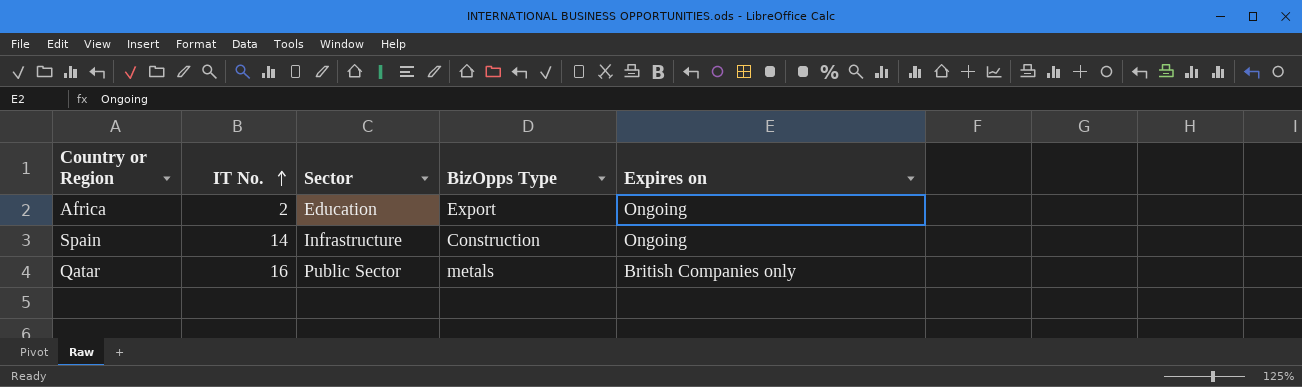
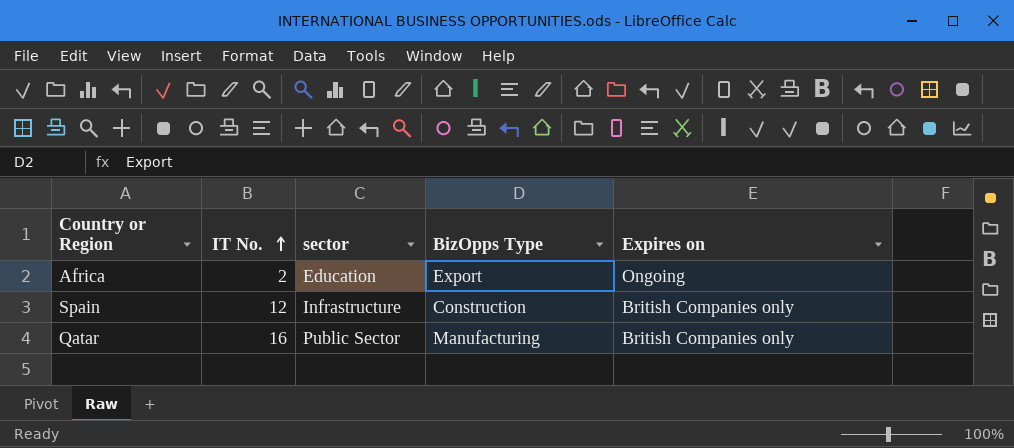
column name: Sector -> sector
Spain | IT No.: 14 -> 12
Spain | Expires on: Ongoing -> British Companies only
Qatar | BizOpps Type: metals -> Manufacturing

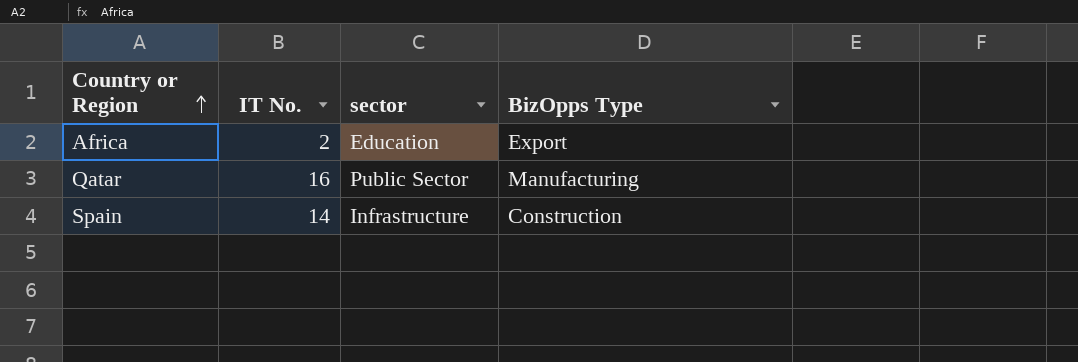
row order: IT No. ascending -> Country or Region ascending
column Expires on | position: 5 -> none
Spain | IT No.: 12 -> 14

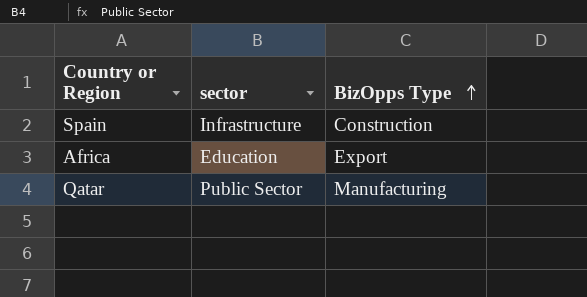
row order: Country or Region ascending -> BizOpps Type ascending
column IT No. | position: 2 -> none

